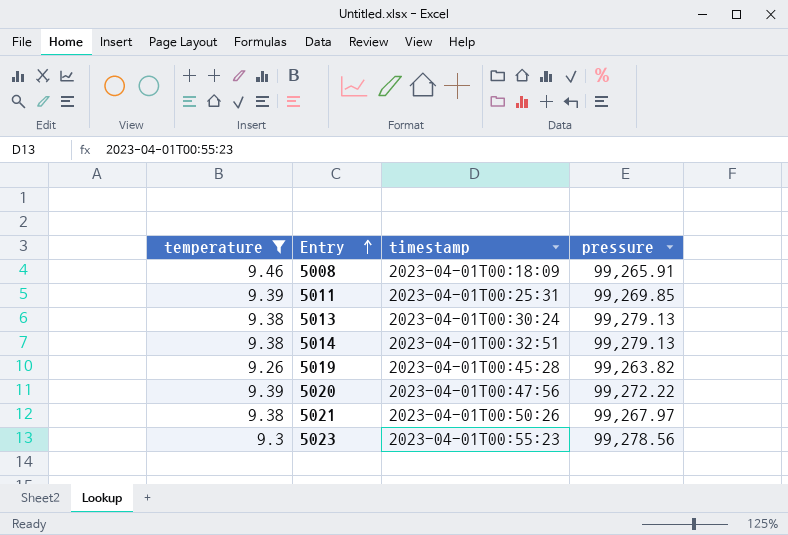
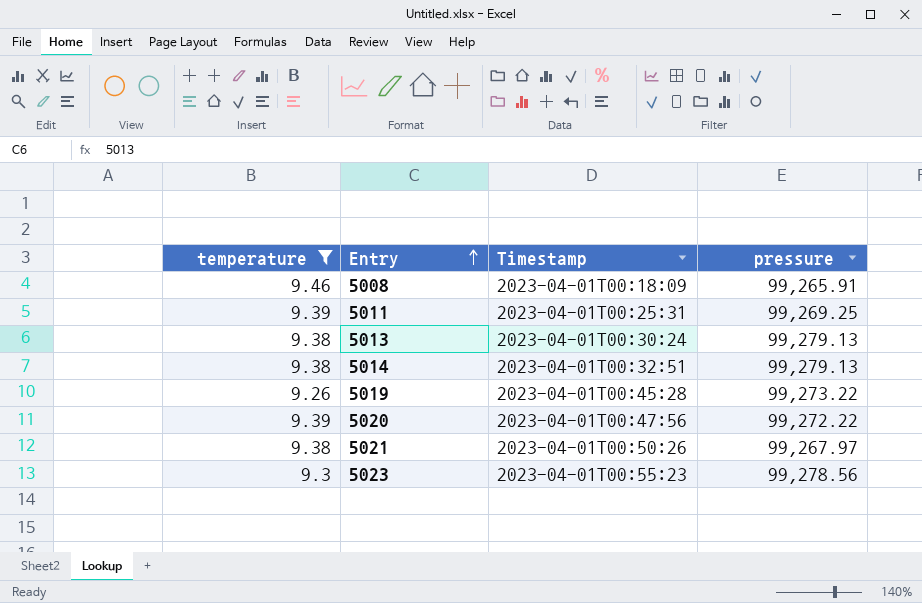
column name: timestamp -> Timestamp
5011 | pressure: 99,269.85 -> 99,269.25
5019 | pressure: 99,263.82 -> 99,273.22

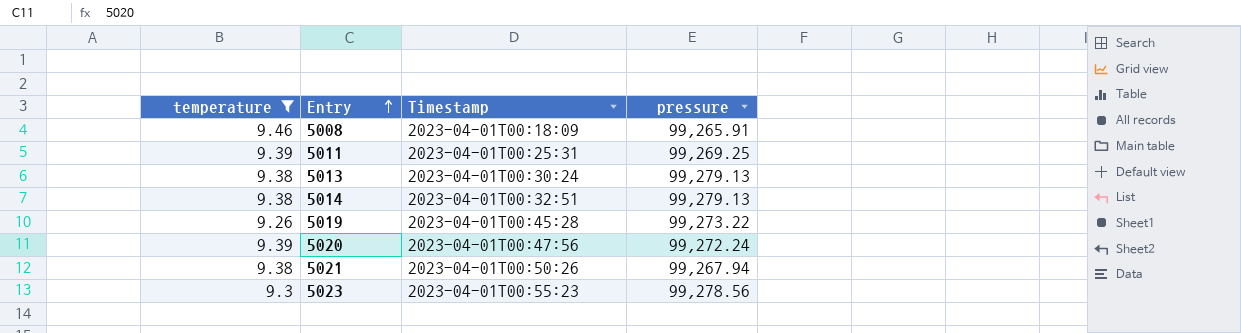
5020 | pressure: 99,272.22 -> 99,272.24
5021 | pressure: 99,267.97 -> 99,267.94

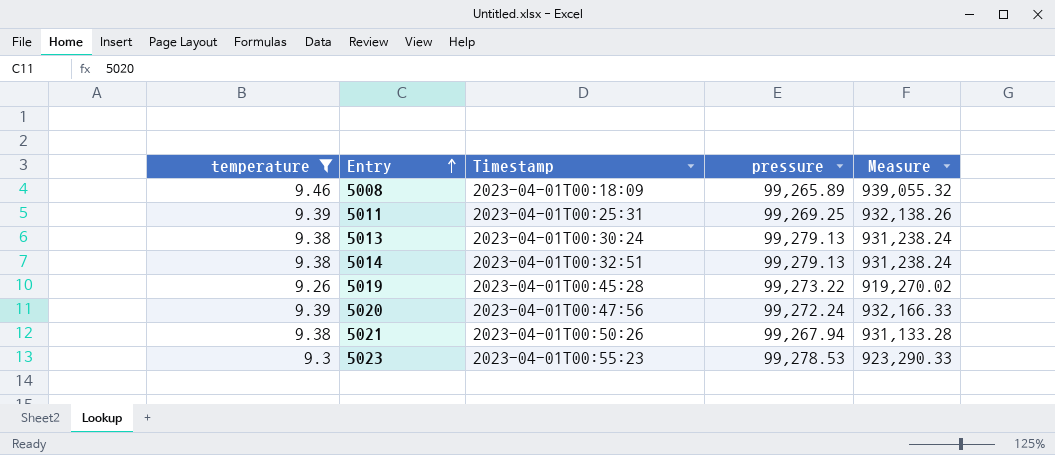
column Measure | formula: none -> [temperature] * [pressure]
5008 | pressure: 99,265.91 -> 99,265.89
5023 | pressure: 99,278.56 -> 99,278.53

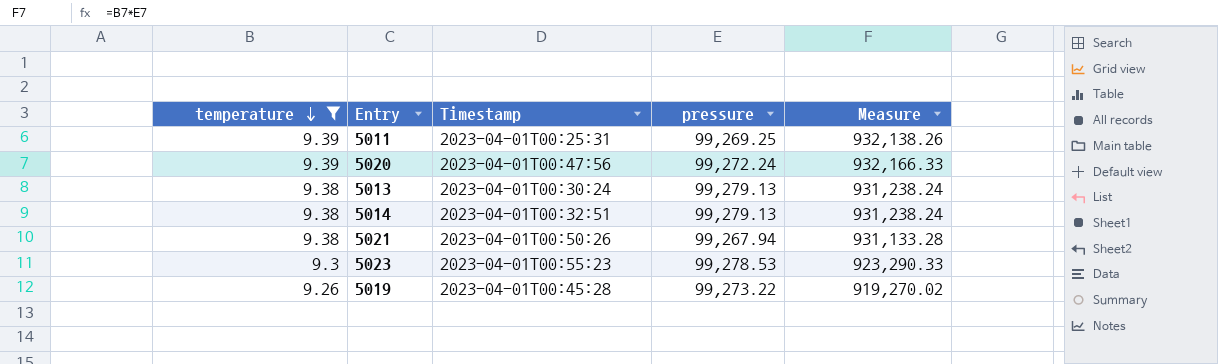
row order: Entry ascending -> temperature descending
row 5008: 9.46 | 2023-04-01T00:18:09 | 99,265.89 | 939,055.32 -> none

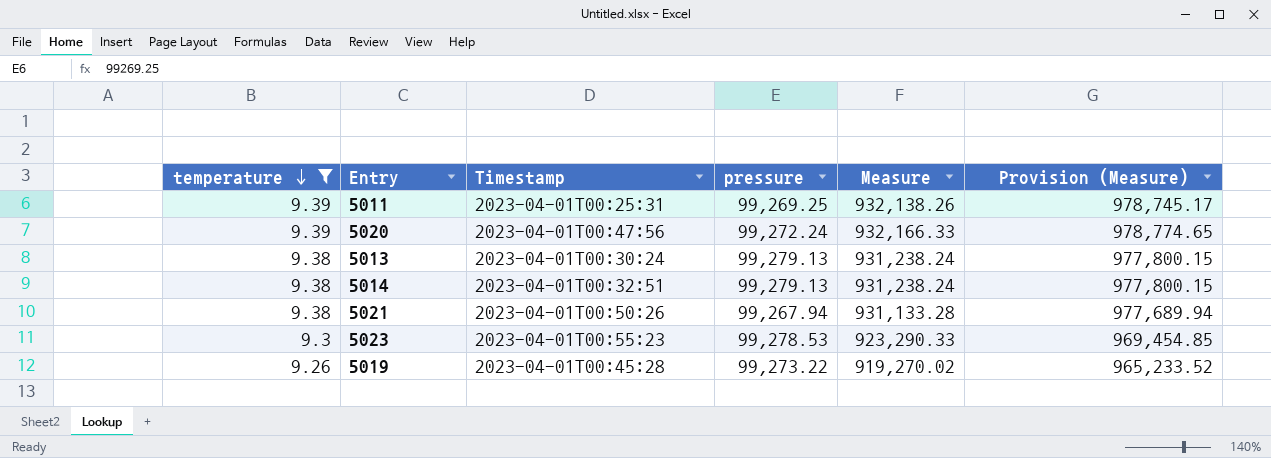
column Provision (Measure) | formula: none -> [Measure] * 1.05

